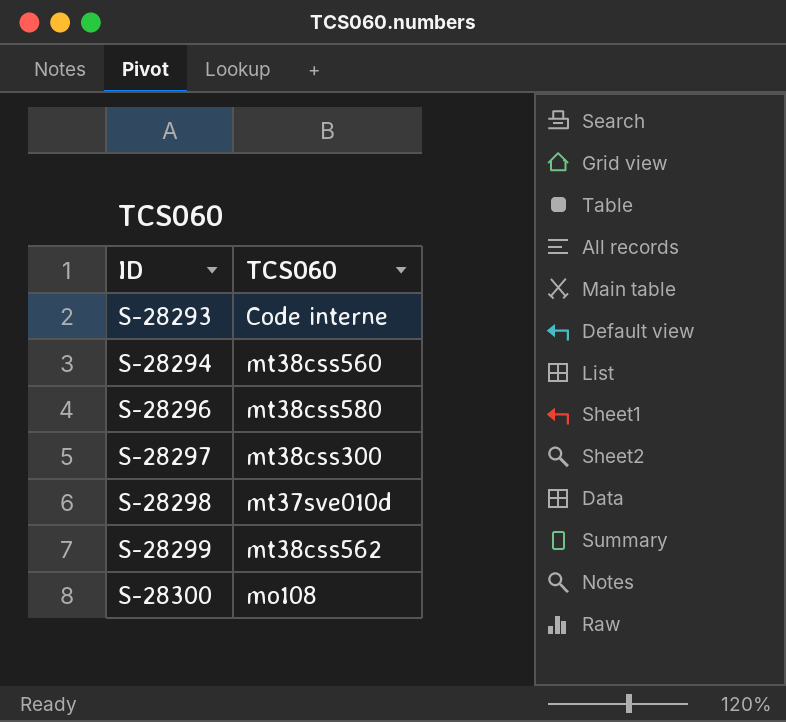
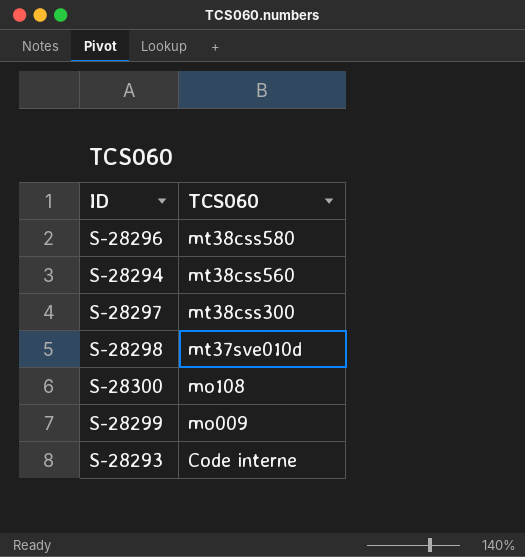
row order: ID ascending -> TCS060 descending
S-28299 | TCS060: mt38css562 -> mo009

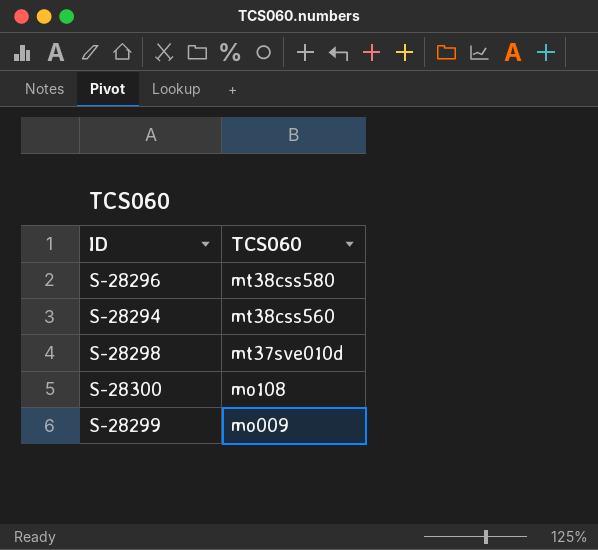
row S-28297: mt38css300 -> none
row S-28293: Code interne -> none

